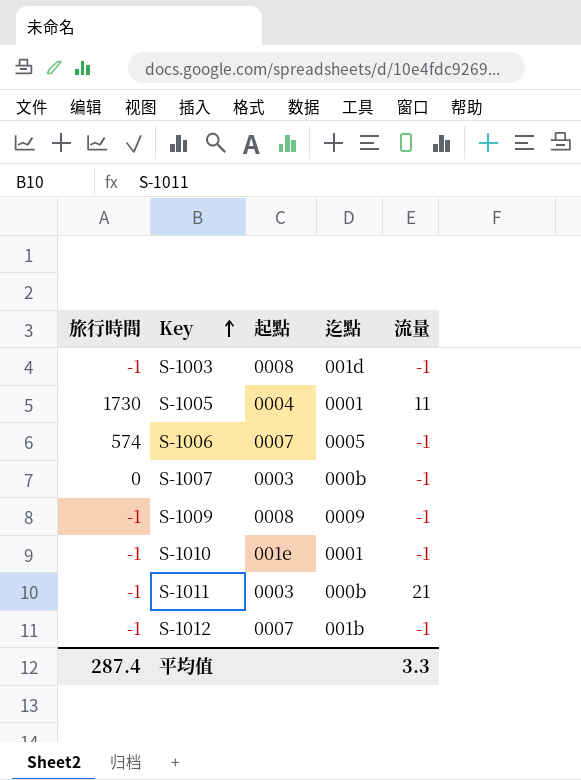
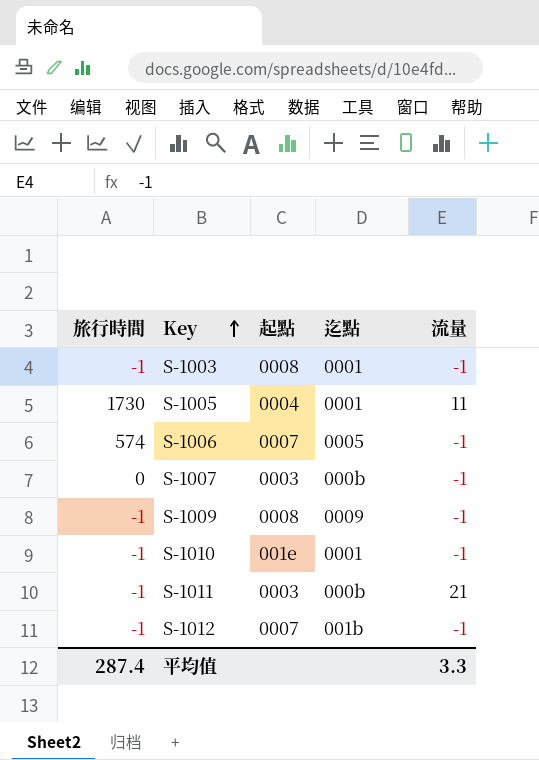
S-1003 | 迄點: 001d -> 0001

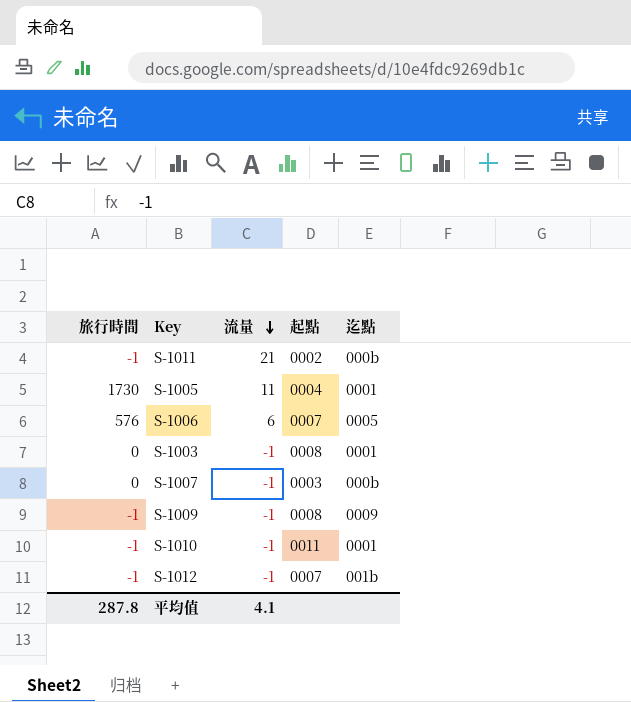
row order: Key ascending -> 流量 descending
column 流量 | position: 5 -> 3
S-1011 | 起點: 0003 -> 0002
S-1006 | 旅行時間: 574 -> 576
S-1006 | 流量: -1 -> 6
S-1003 | 旅行時間: -1 -> 0
S-1010 | 起點: 001e -> 0011
平均值 | 旅行時間: 287.4 -> 287.8
平均值 | 流量: 3.3 -> 4.1

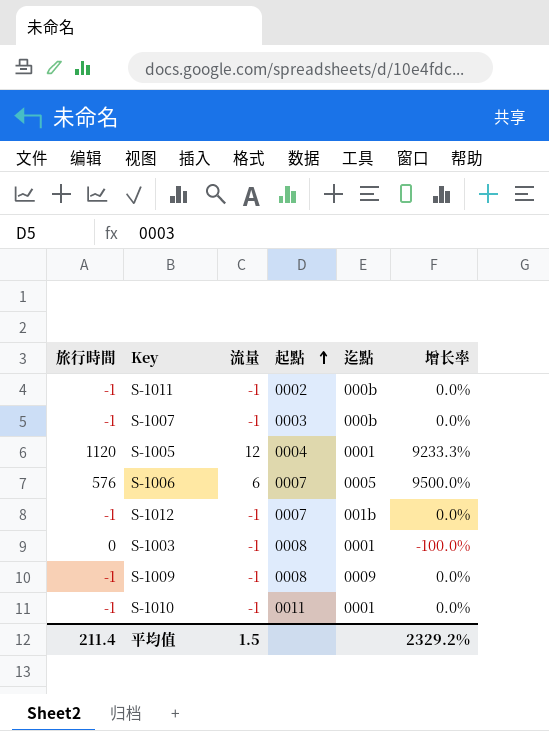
row order: 流量 descending -> 起點 ascending
column 增长率 | formula: none -> ([旅行時間] - [流量]) / [流量]
S-1011 | 流量: 21 -> -1
S-1007 | 旅行時間: 0 -> -1
S-1005 | 旅行時間: 1730 -> 1120
S-1005 | 流量: 11 -> 12
平均值 | 旅行時間: 287.8 -> 211.4
平均值 | 流量: 4.1 -> 1.5

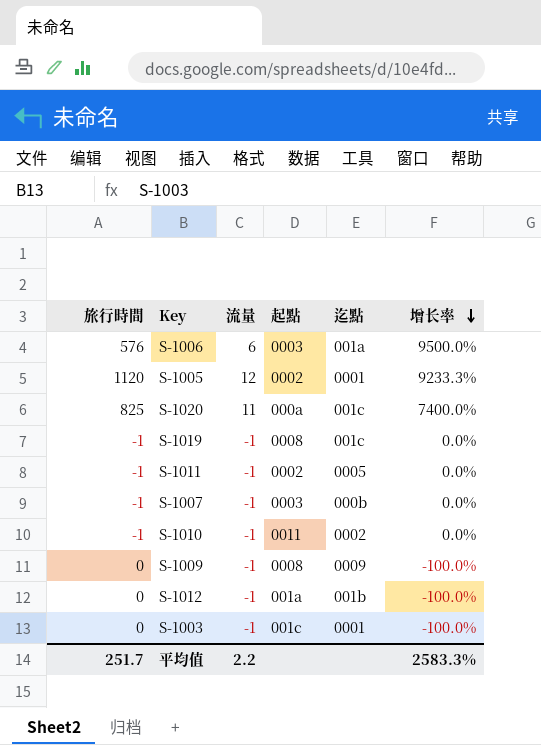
row order: 起點 ascending -> 增长率 descending
S-1006 | 起點: 0007 -> 0003
S-1006 | 迄點: 0005 -> 001a
S-1005 | 起點: 0004 -> 0002
row S-1020: none -> 825 | 11 | 000a | 001c | 7400.0%
row S-1019: none -> -1 | -1 | 0008 | 001c | 0.0%
S-1011 | 迄點: 000b -> 0005
S-1010 | 迄點: 0001 -> 0002
S-1009 | 旅行時間: -1 -> 0
S-1009 | 增长率: 0.0% -> -100.0%
S-1012 | 旅行時間: -1 -> 0
S-1012 | 起點: 0007 -> 001a
S-1012 | 增长率: 0.0% -> -100.0%
S-1003 | 起點: 0008 -> 001c
平均值 | 旅行時間: 211.4 -> 251.7
平均值 | 流量: 1.5 -> 2.2
平均值 | 增长率: 2329.2% -> 2583.3%

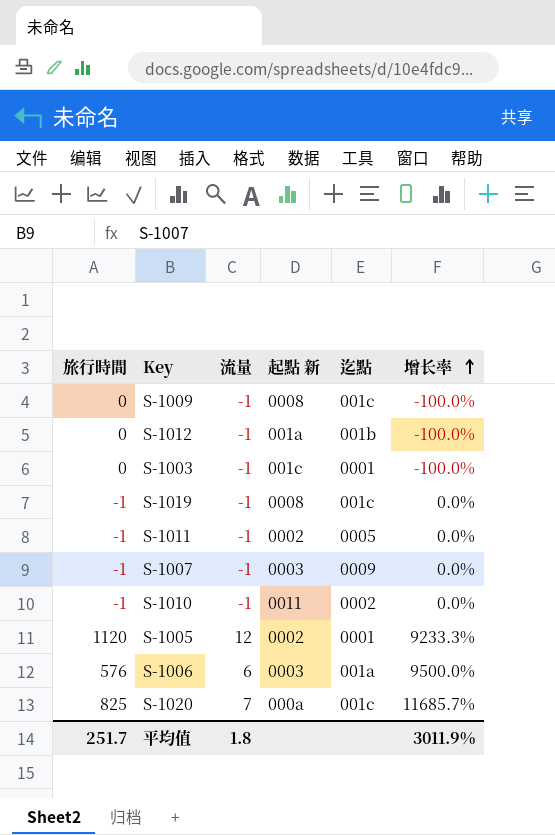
row order: 增长率 descending -> 增长率 ascending
column name: 起點 -> 起點 新
S-1009 | 迄點: 0009 -> 001c
S-1007 | 迄點: 000b -> 0009
S-1020 | 流量: 11 -> 7
S-1020 | 增长率: 7400.0% -> 11685.7%
平均值 | 流量: 2.2 -> 1.8
平均值 | 增长率: 2583.3% -> 3011.9%

